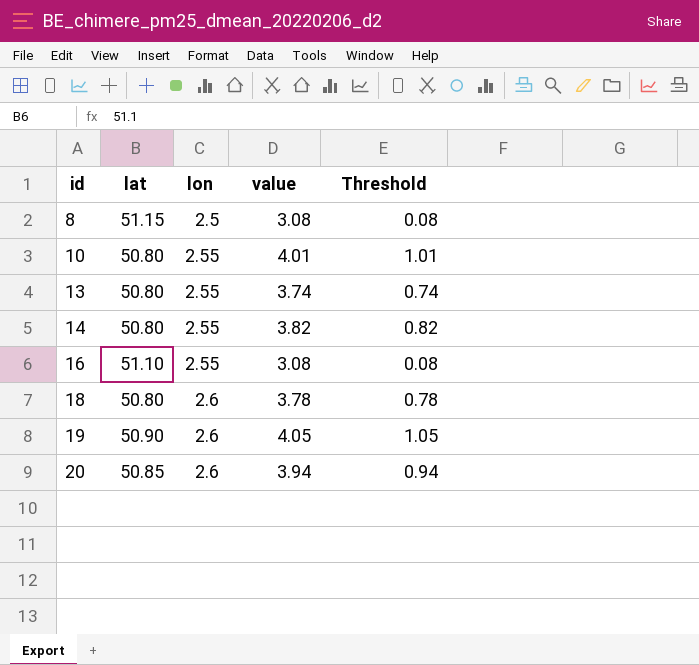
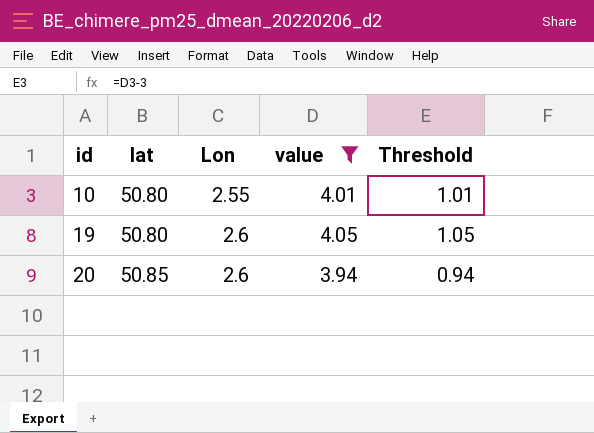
filter: none -> value >= 3.94
column name: lon -> Lon
19 | lat: 50.90 -> 50.80

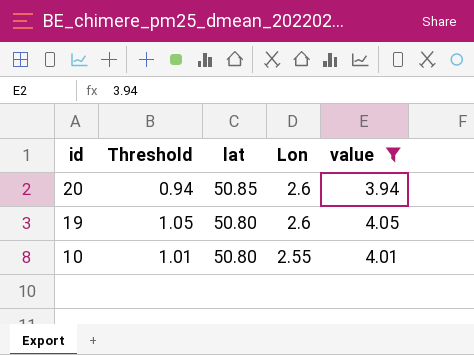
row order: id ascending -> id descending
column Threshold | position: 5 -> 2

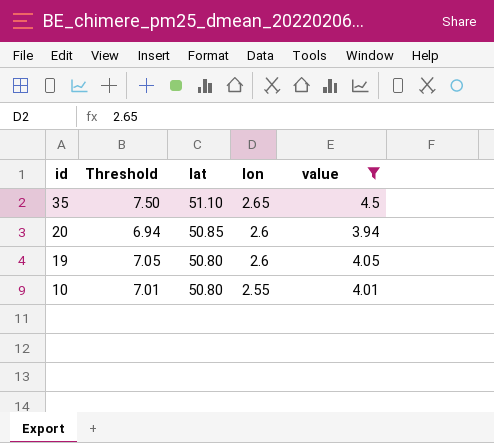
column Threshold | formula: [value] - 3 -> [value] + 3
column name: Lon -> lon
row 35: none -> 7.50 | 51.10 | 2.65 | 4.5

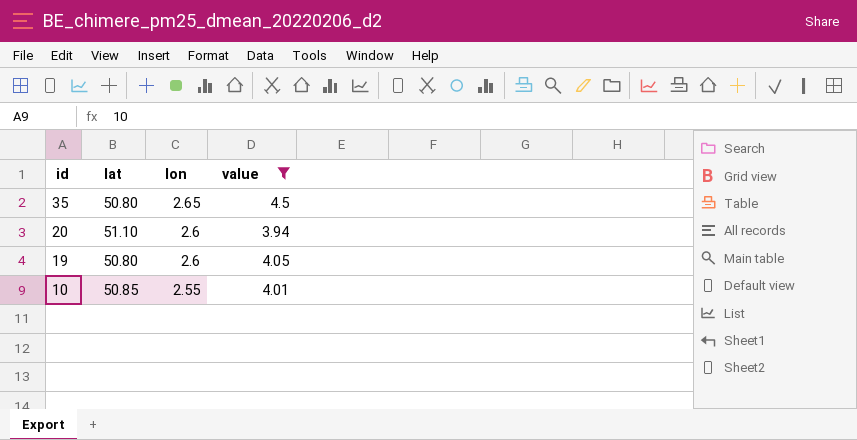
column Threshold | formula: [value] + 3 -> none
35 | lat: 51.10 -> 50.80
20 | lat: 50.85 -> 51.10
10 | lat: 50.80 -> 50.85

